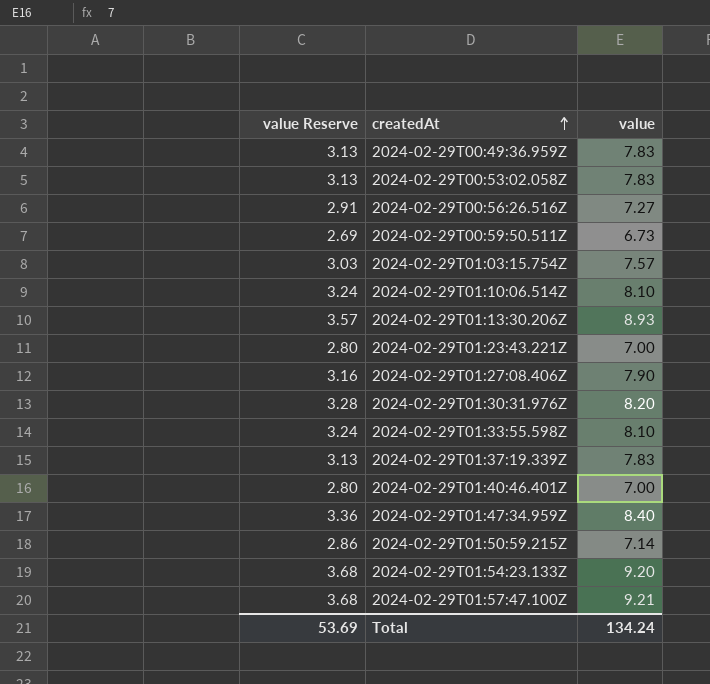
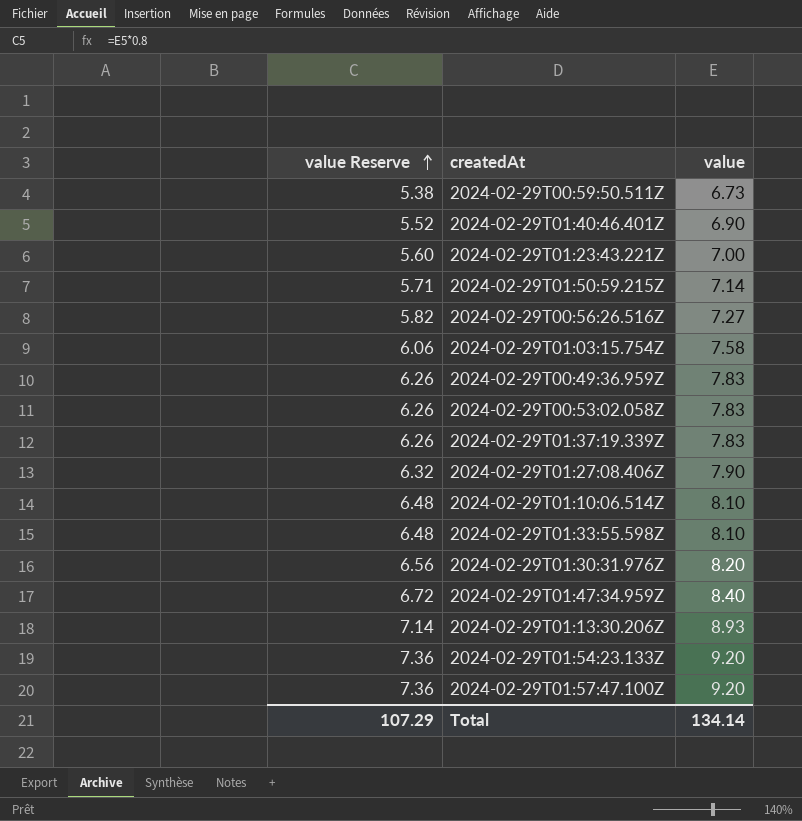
row order: createdAt ascending -> value Reserve ascending
column value Reserve | formula: [value] * 0.4 -> [value] * 0.8
2024-02-29T01:40:46.401Z | value: 7.00 -> 6.90
2024-02-29T01:03:15.754Z | value: 7.57 -> 7.58
2024-02-29T01:57:47.100Z | value: 9.21 -> 9.20
Total | value Reserve: 53.69 -> 107.29
Total | value: 134.24 -> 134.14

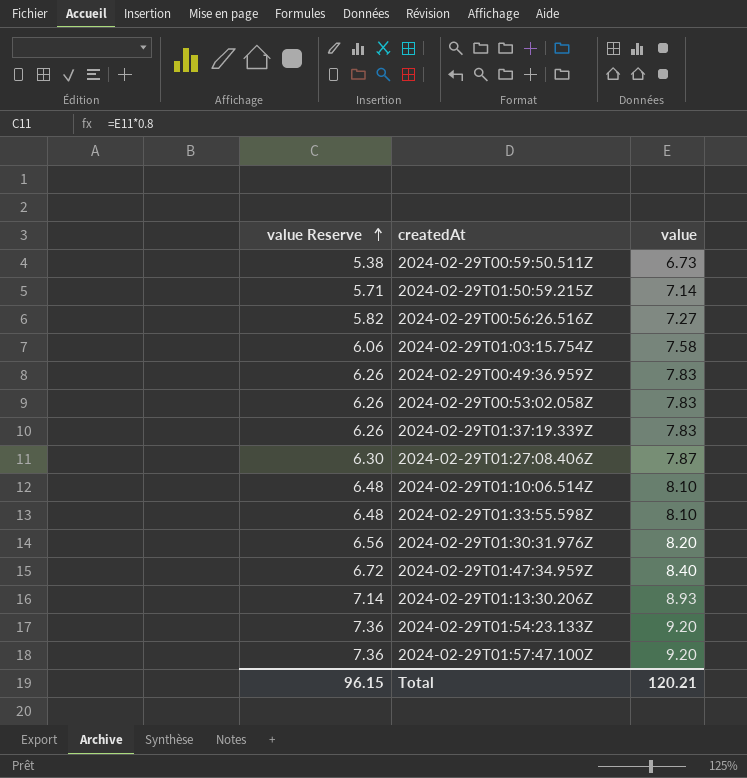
row 2024-02-29T01:40:46.401Z: 5.52 | 6.90 -> none
row 2024-02-29T01:23:43.221Z: 5.60 | 7.00 -> none
2024-02-29T01:27:08.406Z | value Reserve: 6.32 -> 6.30
2024-02-29T01:27:08.406Z | value: 7.90 -> 7.87
Total | value Reserve: 107.29 -> 96.15
Total | value: 134.14 -> 120.21

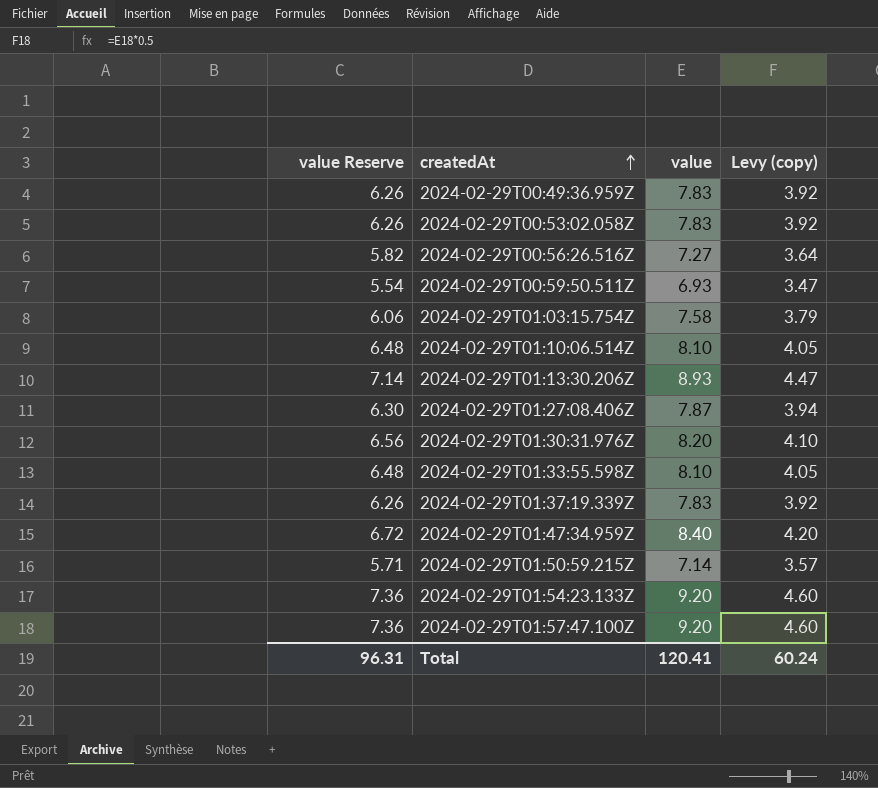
row order: value Reserve ascending -> createdAt ascending
column Levy (copy) | formula: none -> [value] * 0.5
2024-02-29T00:59:50.511Z | value Reserve: 5.38 -> 5.54
2024-02-29T00:59:50.511Z | value: 6.73 -> 6.93
Total | value Reserve: 96.15 -> 96.31
Total | value: 120.21 -> 120.41

